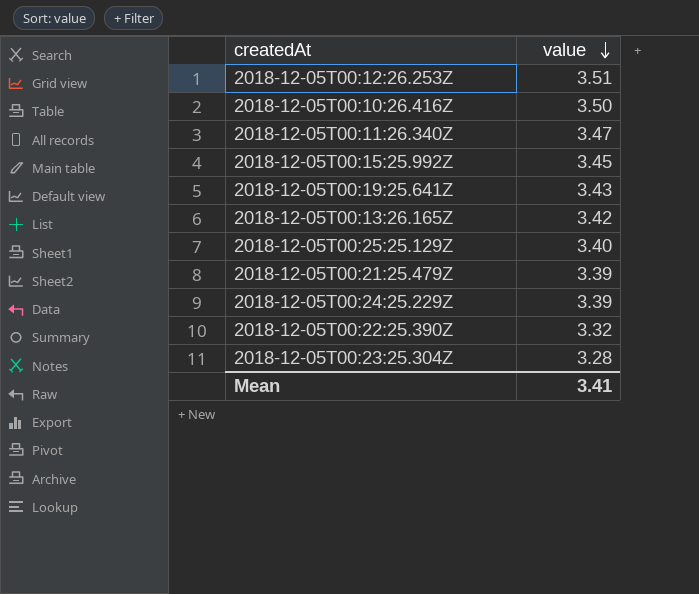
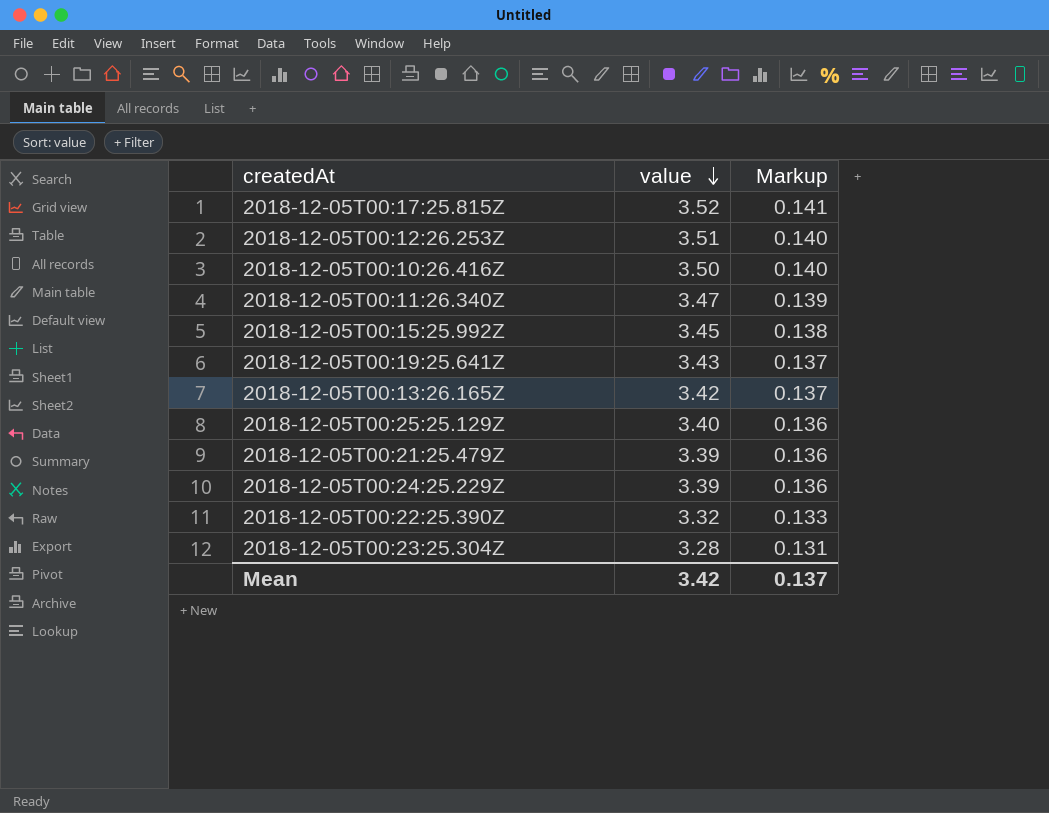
column Markup | formula: none -> [value] * 0.04
row 2018-12-05T00:17:25.815Z: none -> 3.52 | 0.141
Mean | value: 3.41 -> 3.42

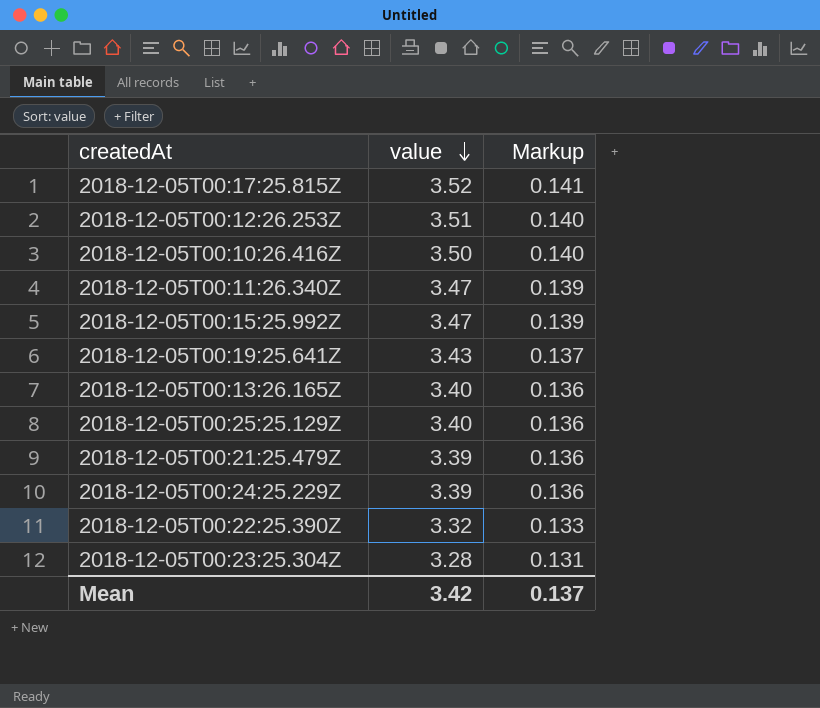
2018-12-05T00:15:25.992Z | value: 3.45 -> 3.47
2018-12-05T00:15:25.992Z | Markup: 0.138 -> 0.139
2018-12-05T00:13:26.165Z | value: 3.42 -> 3.40
2018-12-05T00:13:26.165Z | Markup: 0.137 -> 0.136

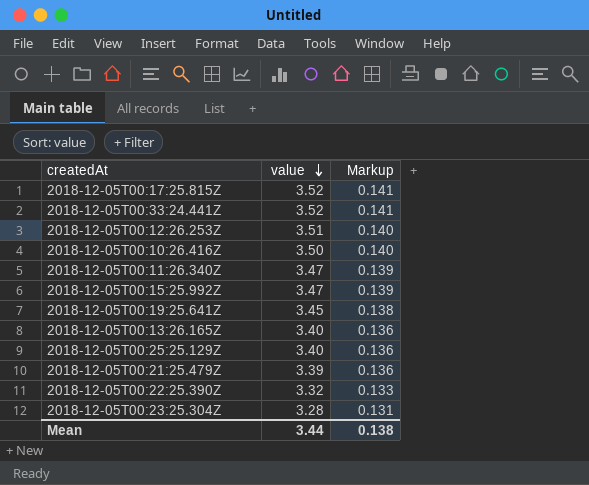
row 2018-12-05T00:24:25.229Z: 3.39 | 0.136 -> none
row 2018-12-05T00:33:24.441Z: none -> 3.52 | 0.141
2018-12-05T00:19:25.641Z | value: 3.43 -> 3.45
2018-12-05T00:19:25.641Z | Markup: 0.137 -> 0.138
Mean | value: 3.42 -> 3.44
Mean | Markup: 0.137 -> 0.138

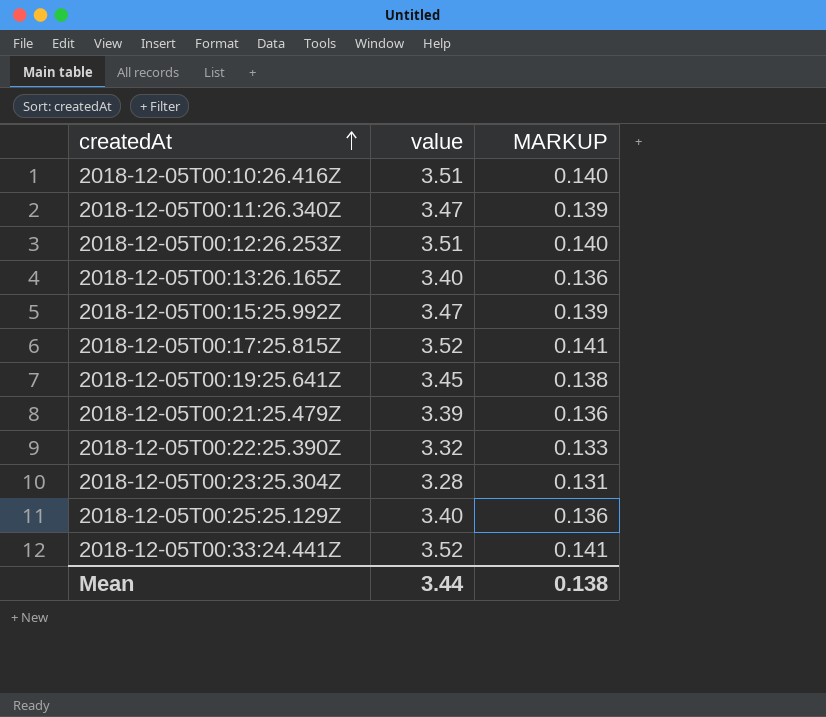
row order: value descending -> createdAt ascending
column name: Markup -> MARKUP
2018-12-05T00:10:26.416Z | value: 3.50 -> 3.51

